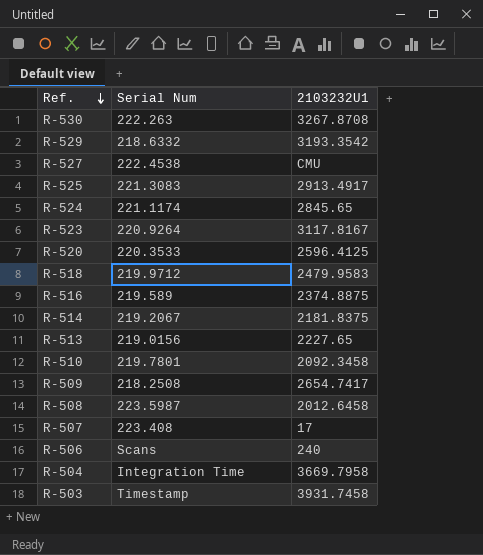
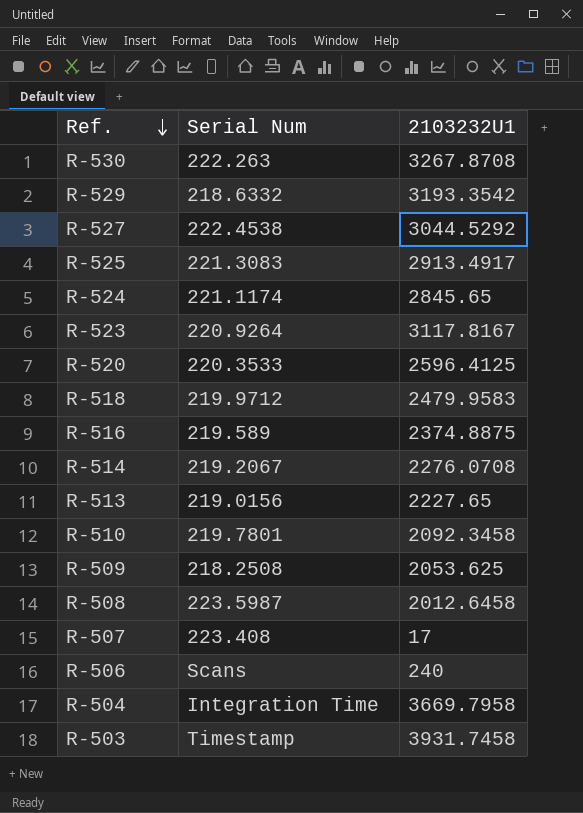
R-527 | 2103232U1: CMU -> 3044.5292
R-514 | 2103232U1: 2181.8375 -> 2276.0708
R-509 | 2103232U1: 2654.7417 -> 2053.625

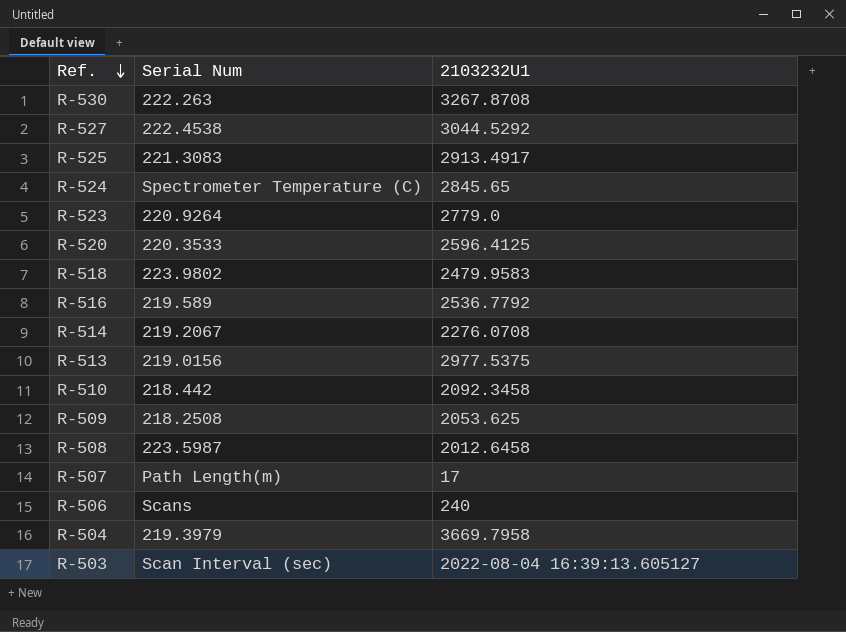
row R-529: 218.6332 | 3193.3542 -> none
R-524 | Serial Num: 221.1174 -> Spectrometer Temperature (C)
R-523 | 2103232U1: 3117.8167 -> 2779.0
R-518 | Serial Num: 219.9712 -> 223.9802
R-516 | 2103232U1: 2374.8875 -> 2536.7792
R-513 | 2103232U1: 2227.65 -> 2977.5375
R-510 | Serial Num: 219.7801 -> 218.442
R-507 | Serial Num: 223.408 -> Path Length(m)
R-504 | Serial Num: Integration Time -> 219.3979
R-503 | Serial Num: Timestamp -> Scan Interval (sec)
R-503 | 2103232U1: 3931.7458 -> 2022-08-04 16:39:13.605127

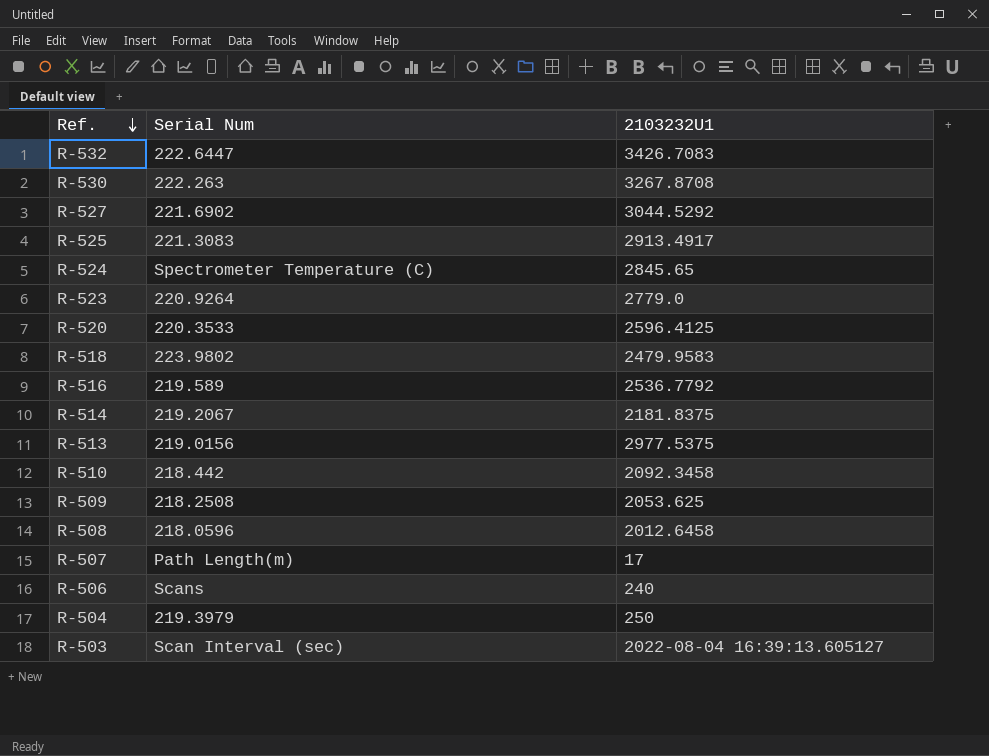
row R-532: none -> 222.6447 | 3426.7083
R-527 | Serial Num: 222.4538 -> 221.6902
R-514 | 2103232U1: 2276.0708 -> 2181.8375
R-508 | Serial Num: 223.5987 -> 218.0596
R-504 | 2103232U1: 3669.7958 -> 250

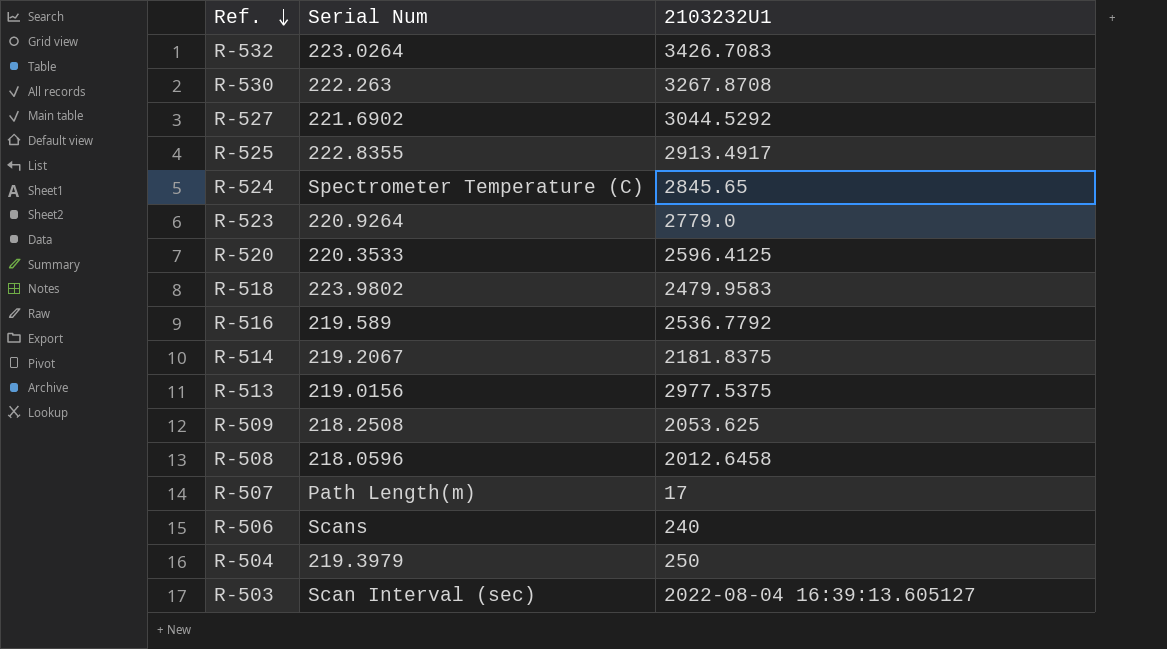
row R-510: 218.442 | 2092.3458 -> none
R-532 | Serial Num: 222.6447 -> 223.0264
R-525 | Serial Num: 221.3083 -> 222.8355

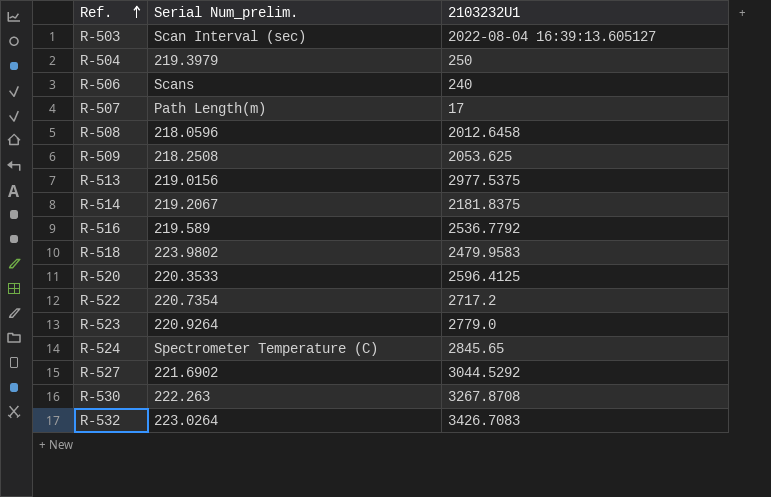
row order: Ref. descending -> Ref. ascending
column name: Serial Num -> Serial Num_prelim.
row R-525: 222.8355 | 2913.4917 -> none
row R-522: none -> 220.7354 | 2717.2

